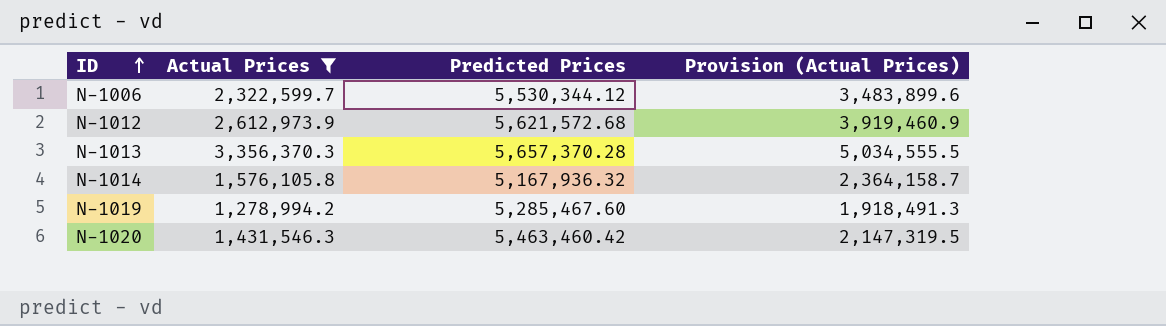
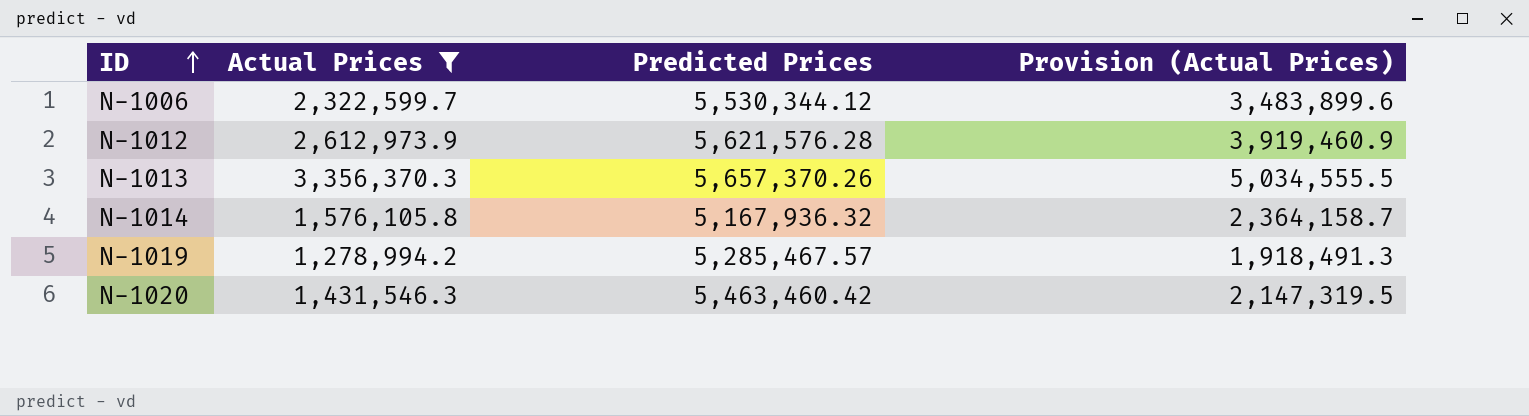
N-1012 | Predicted Prices: 5,621,572.68 -> 5,621,576.28
N-1013 | Predicted Prices: 5,657,370.28 -> 5,657,370.26
N-1019 | Predicted Prices: 5,285,467.60 -> 5,285,467.57

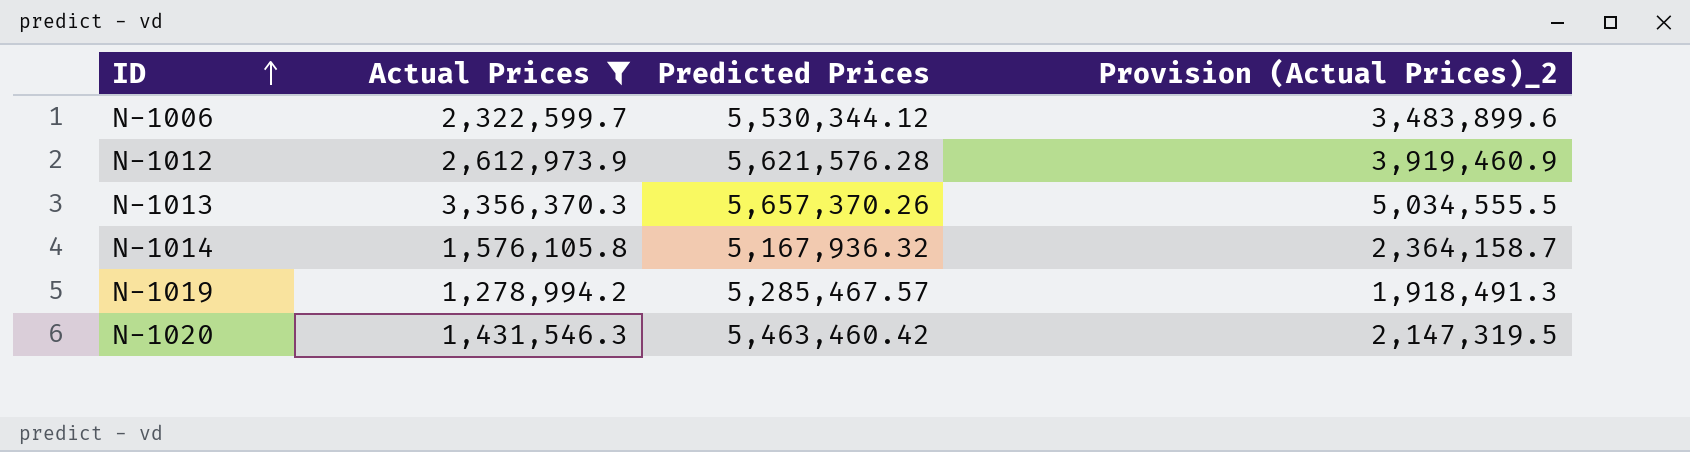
column name: Provision (Actual Prices) -> Provision (Actual Prices)_2

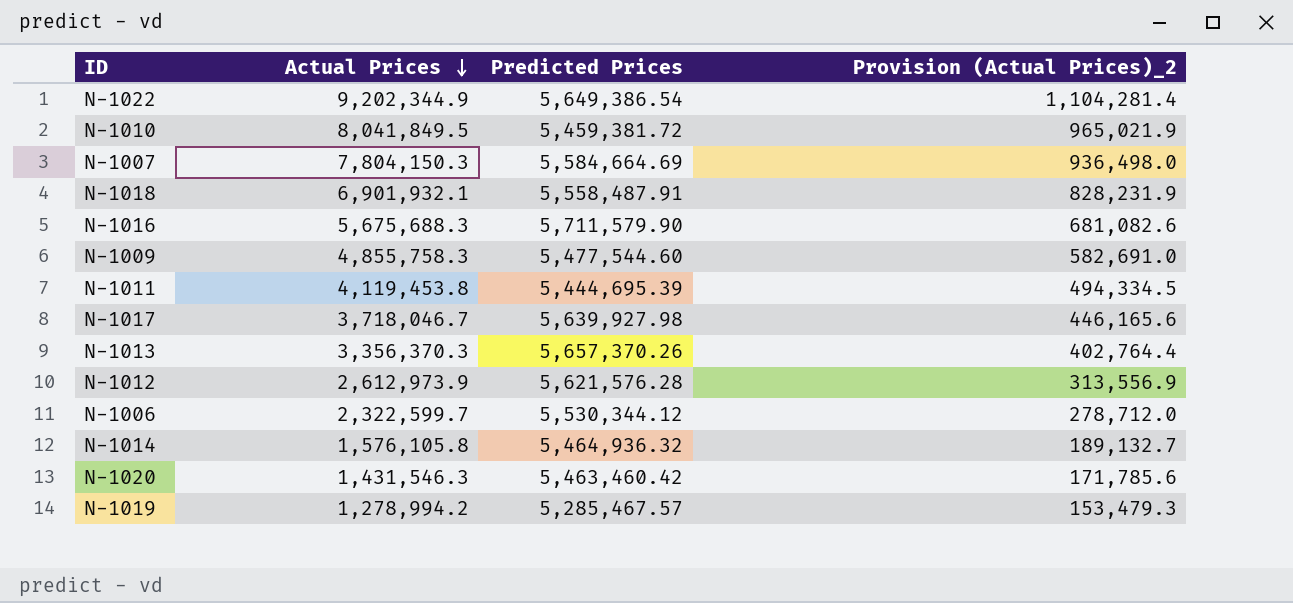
filter: Actual Prices <= 3,356,370.3 -> none
row order: ID ascending -> Actual Prices descending
column Provision (Actual Prices)_2 | formula: [Actual Prices] * 1.5 -> [Actual Prices] * 0.12
N-1014 | Predicted Prices: 5,167,936.32 -> 5,464,936.32

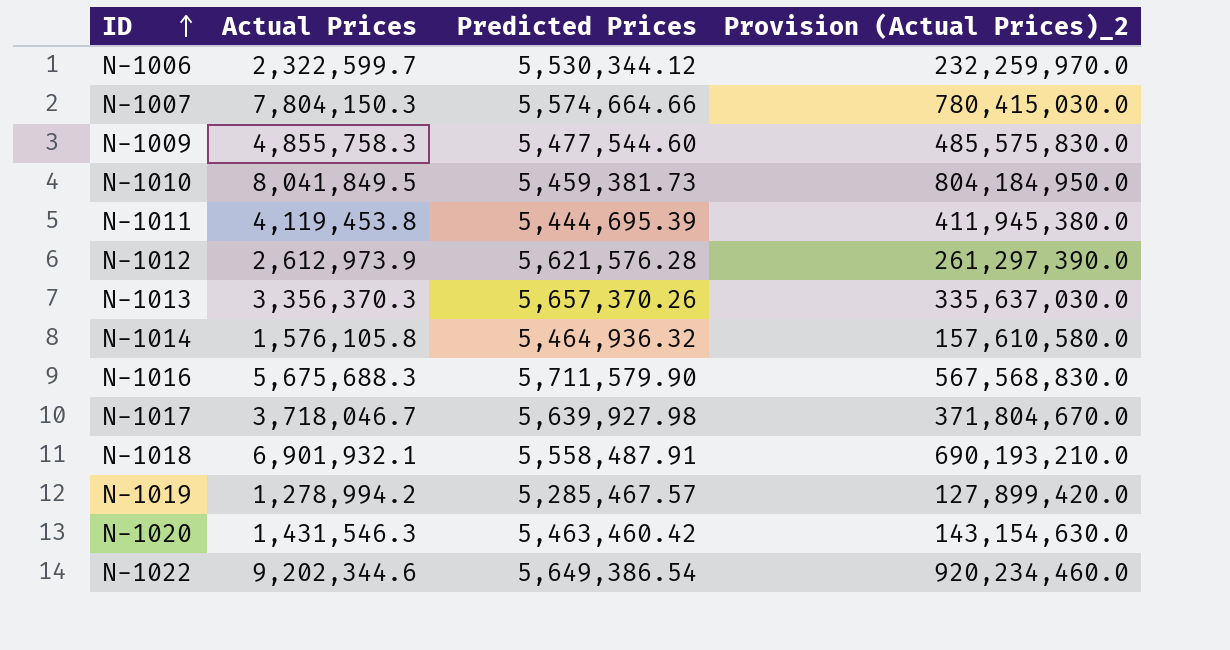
row order: Actual Prices descending -> ID ascending
column Provision (Actual Prices)_2 | formula: [Actual Prices] * 0.12 -> [Actual Prices] * 100
N-1007 | Predicted Prices: 5,584,664.69 -> 5,574,664.66
N-1010 | Predicted Prices: 5,459,381.72 -> 5,459,381.73
N-1022 | Actual Prices: 9,202,344.9 -> 9,202,344.6

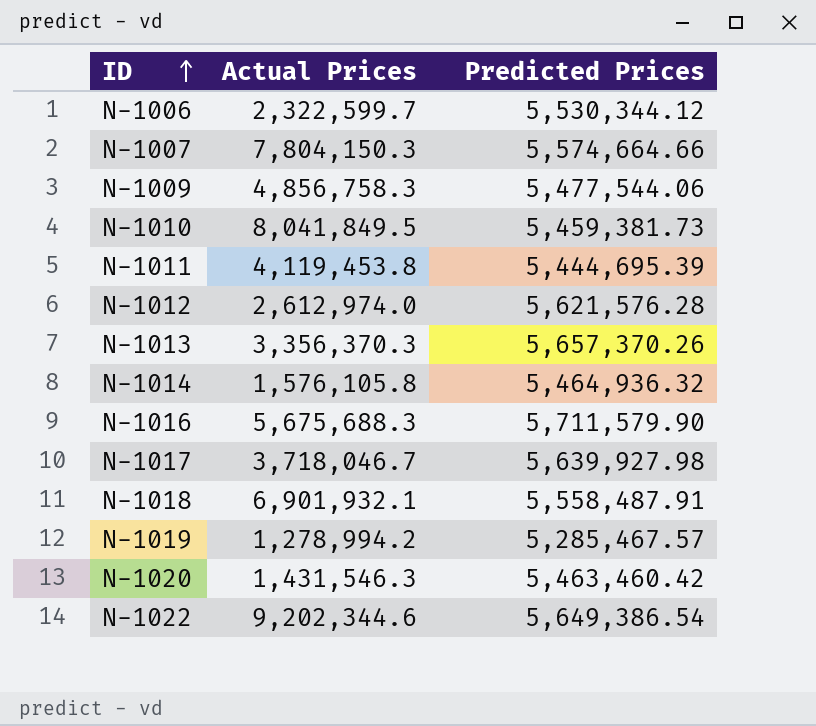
column Provision (Actual Prices)_2 | formula: [Actual Prices] * 100 -> none
N-1009 | Actual Prices: 4,855,758.3 -> 4,856,758.3
N-1009 | Predicted Prices: 5,477,544.60 -> 5,477,544.06
N-1012 | Actual Prices: 2,612,973.9 -> 2,612,974.0

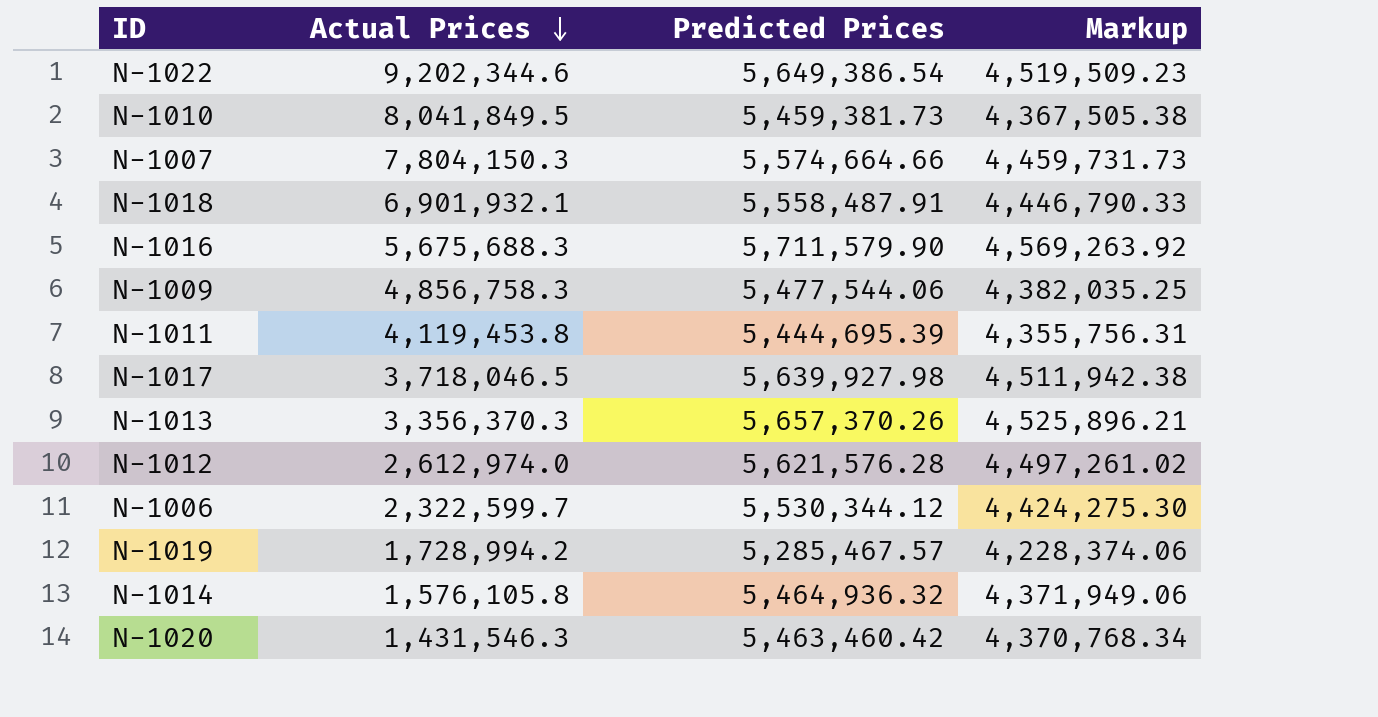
row order: ID ascending -> Actual Prices descending
column Markup | formula: none -> [Predicted Prices] * 0.8
N-1017 | Actual Prices: 3,718,046.7 -> 3,718,046.5
N-1019 | Actual Prices: 1,278,994.2 -> 1,728,994.2

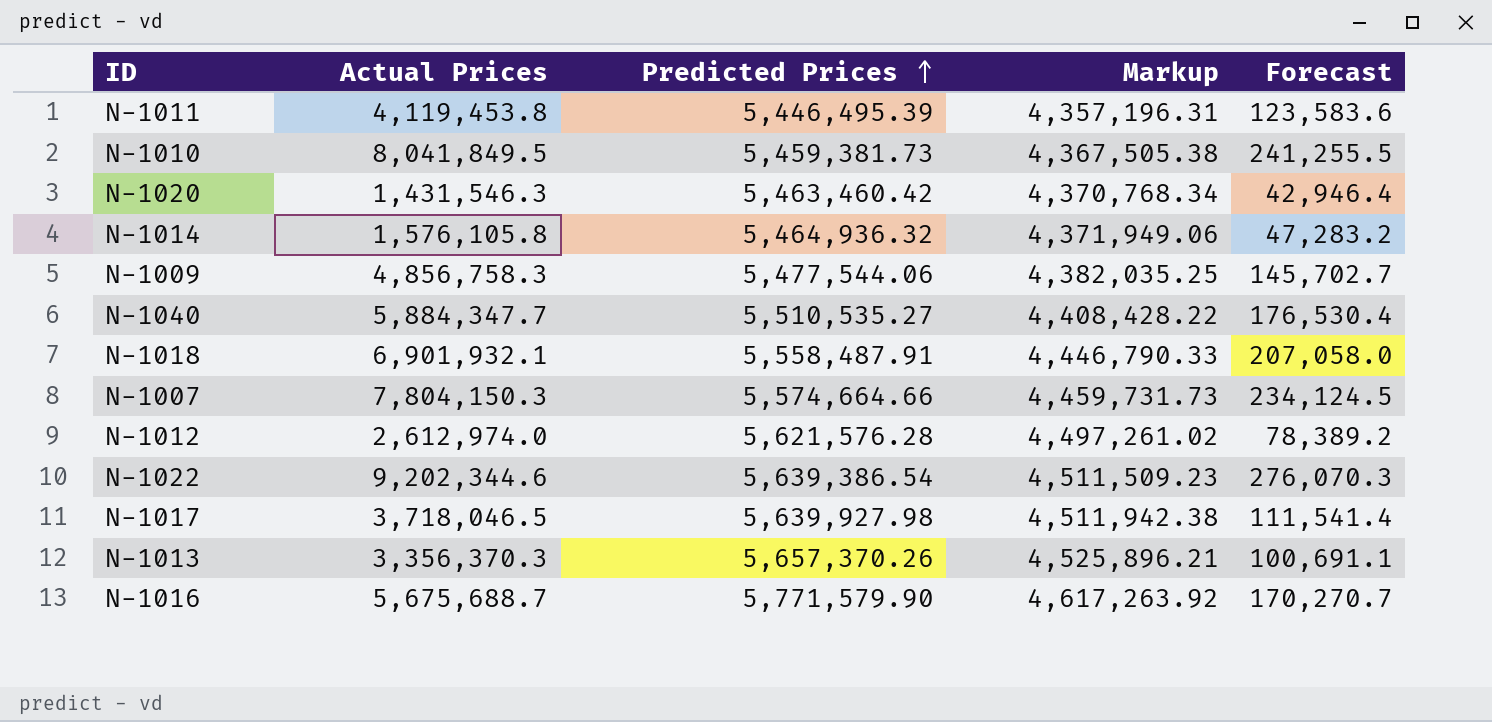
row order: Actual Prices descending -> Predicted Prices ascending
column Forecast | formula: none -> [Actual Prices] * 0.03
row N-1006: 2,322,599.7 | 5,530,344.12 | 4,424,275.30 -> none
row N-1019: 1,728,994.2 | 5,285,467.57 | 4,228,374.06 -> none
N-1011 | Predicted Prices: 5,444,695.39 -> 5,446,495.39
N-1011 | Markup: 4,355,756.31 -> 4,357,196.31
row N-1040: none -> 5,884,347.7 | 5,510,535.27 | 4,408,428.22 | 176,530.4
N-1022 | Predicted Prices: 5,649,386.54 -> 5,639,386.54
N-1022 | Markup: 4,519,509.23 -> 4,511,509.23
N-1016 | Actual Prices: 5,675,688.3 -> 5,675,688.7
N-1016 | Predicted Prices: 5,711,579.90 -> 5,771,579.90
N-1016 | Markup: 4,569,263.92 -> 4,617,263.92

